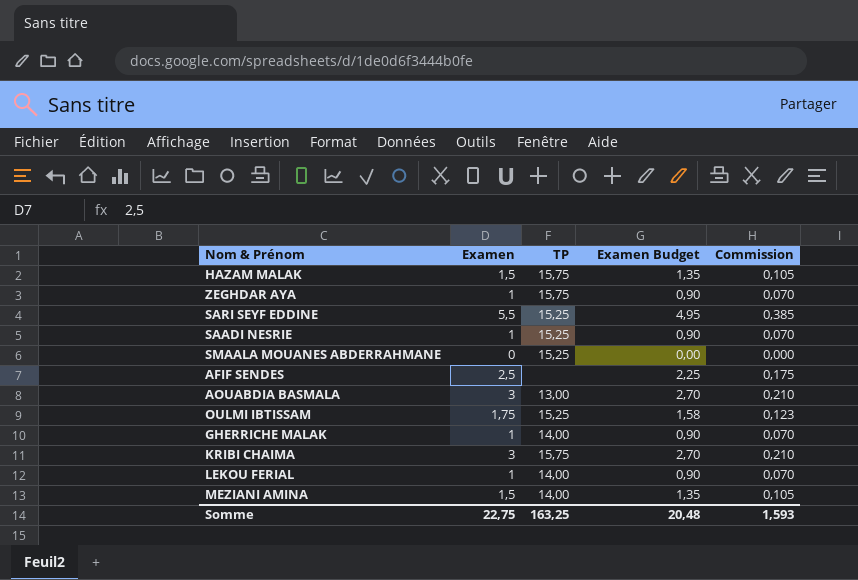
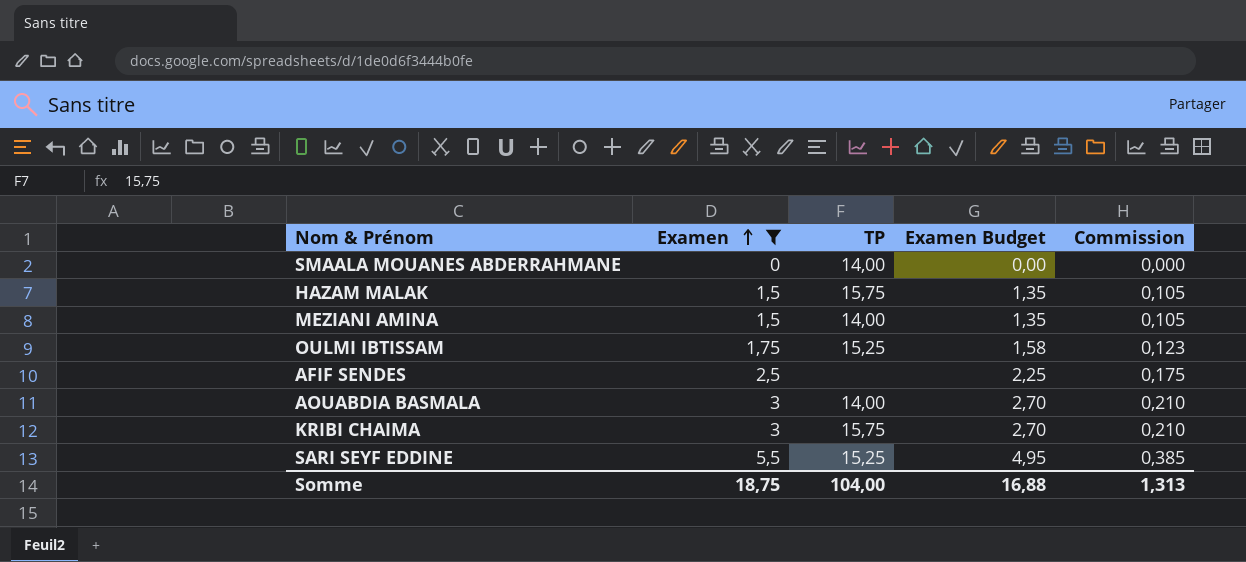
filter: none -> Examen != 1
row order: none -> Examen ascending
SMAALA MOUANES ABDERRAHMANE | TP: 15,25 -> 14,00
AOUABDIA BASMALA | TP: 13,00 -> 14,00
Somme | Examen: 22,75 -> 18,75
Somme | TP: 163,25 -> 104,00
Somme | Examen Budget: 20,48 -> 16,88
Somme | Commission: 1,593 -> 1,313

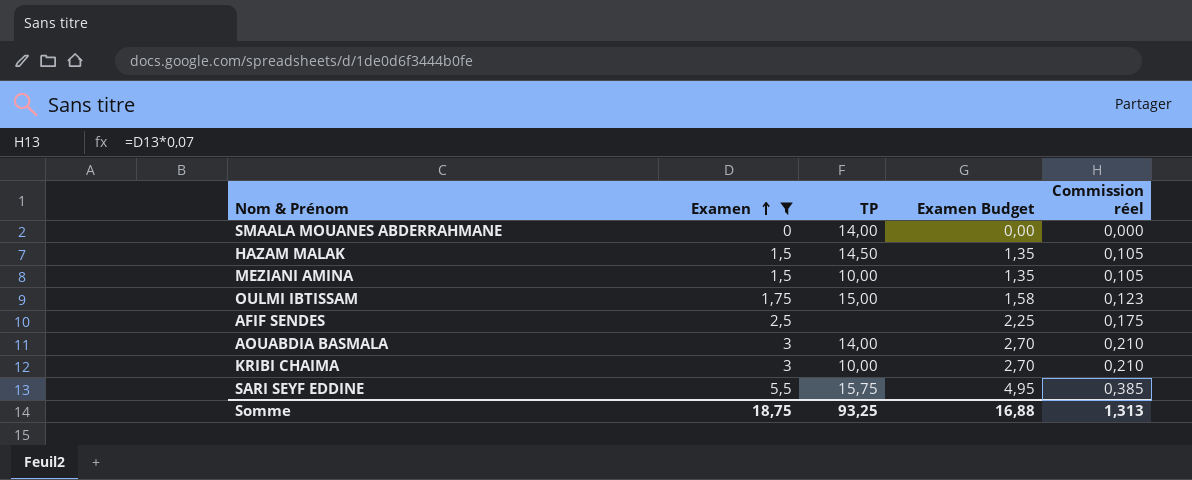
column name: Commission -> Commission réel
HAZAM MALAK | TP: 15,75 -> 14,50
MEZIANI AMINA | TP: 14,00 -> 10,00
OULMI IBTISSAM | TP: 15,25 -> 15,00
KRIBI CHAIMA | TP: 15,75 -> 10,00
SARI SEYF EDDINE | TP: 15,25 -> 15,75
Somme | TP: 104,00 -> 93,25

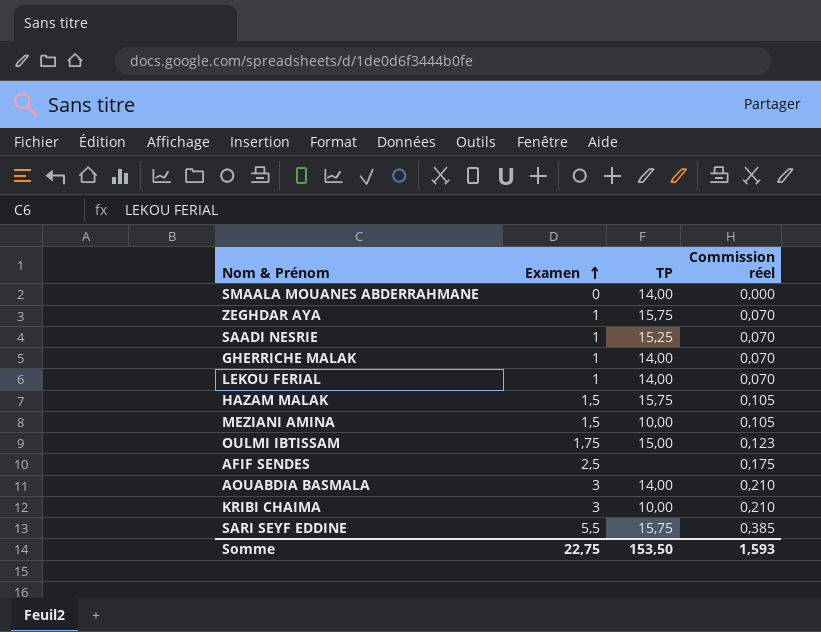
filter: Examen != 1 -> none
column Examen Budget | formula: [Examen] * 0,9 -> none
HAZAM MALAK | TP: 14,50 -> 15,75
Somme | Examen: 18,75 -> 22,75
Somme | TP: 93,25 -> 153,50
Somme | Commission réel: 1,313 -> 1,593

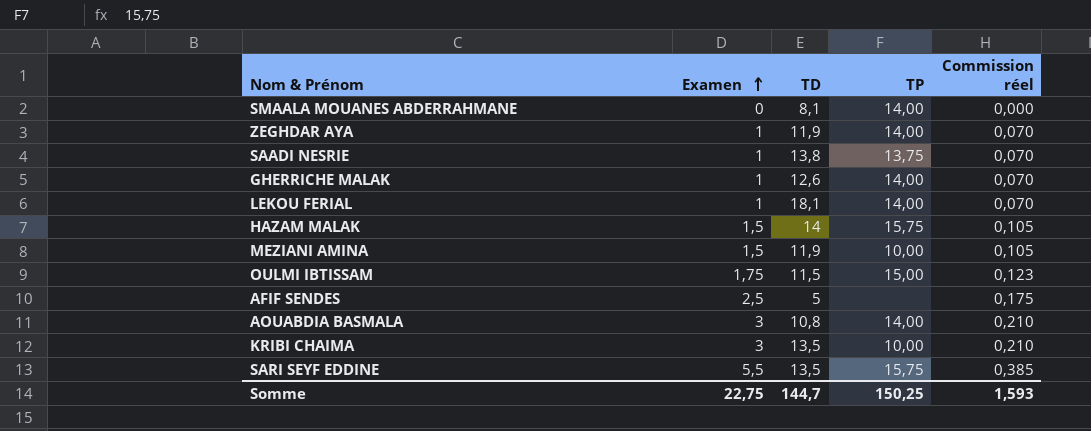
column TD | position: none -> 3
ZEGHDAR AYA | TP: 15,75 -> 14,00
SAADI NESRIE | TP: 15,25 -> 13,75
Somme | TP: 153,50 -> 150,25

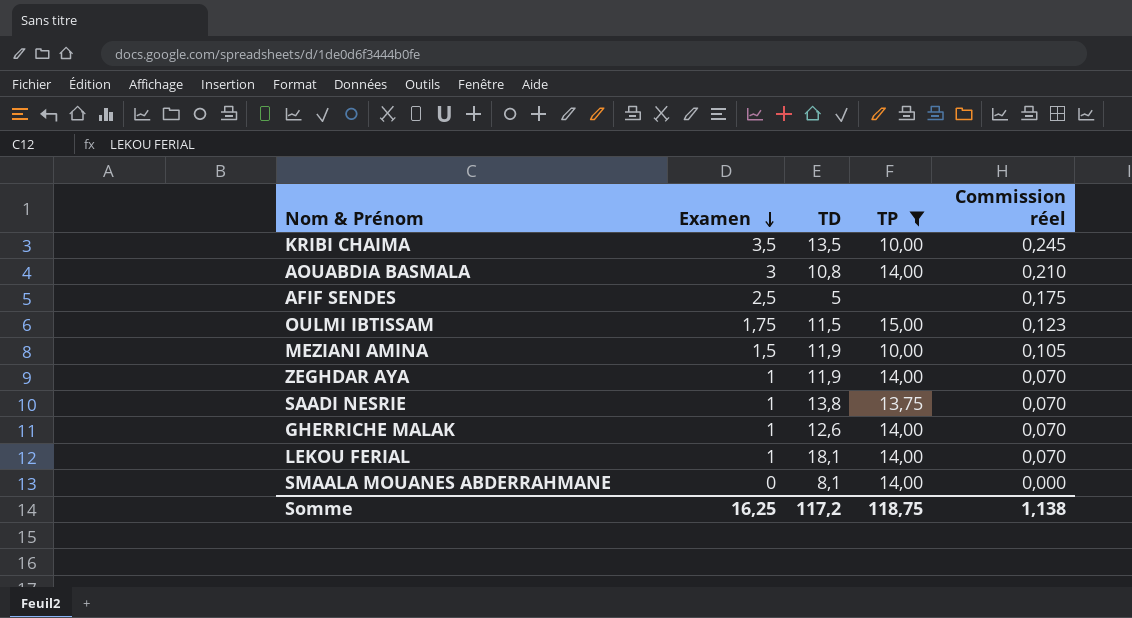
filter: none -> TP != 15,75
row order: Examen ascending -> Examen descending
KRIBI CHAIMA | Examen: 3 -> 3,5
KRIBI CHAIMA | Commission réel: 0,210 -> 0,245
Somme | Examen: 22,75 -> 16,25
Somme | TD: 144,7 -> 117,2
Somme | TP: 150,25 -> 118,75
Somme | Commission réel: 1,593 -> 1,138

